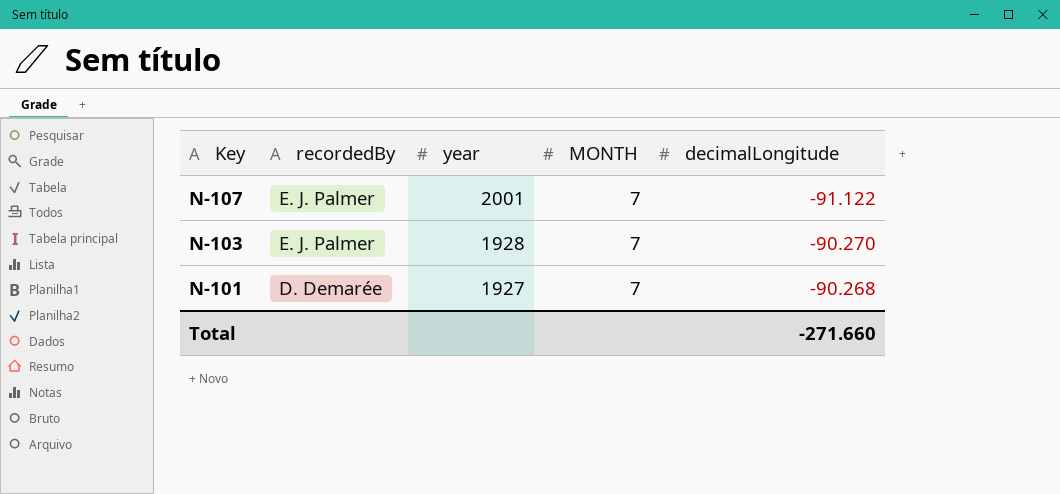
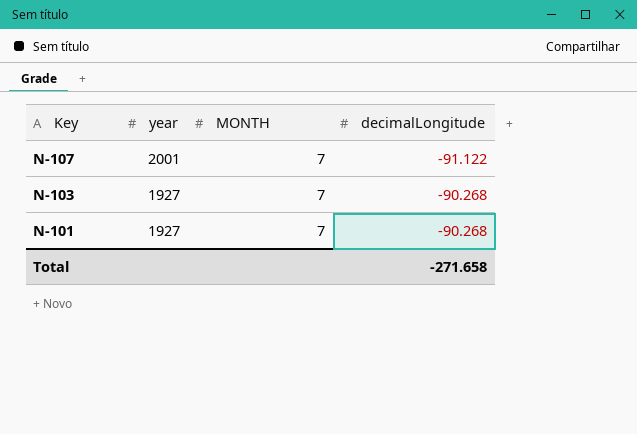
column recordedBy | position: 2 -> none
N-103 | year: 1928 -> 1927
N-103 | decimalLongitude: -90.270 -> -90.268
Total | decimalLongitude: -271.660 -> -271.658

